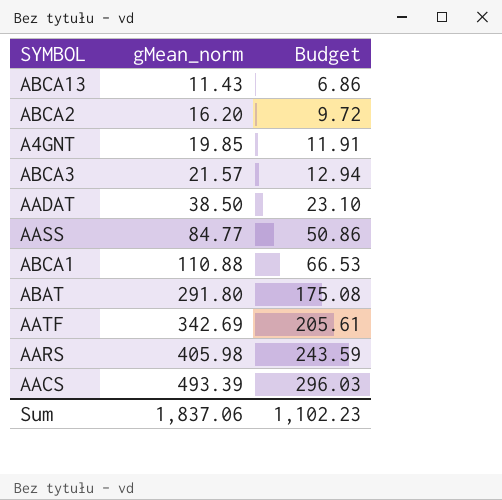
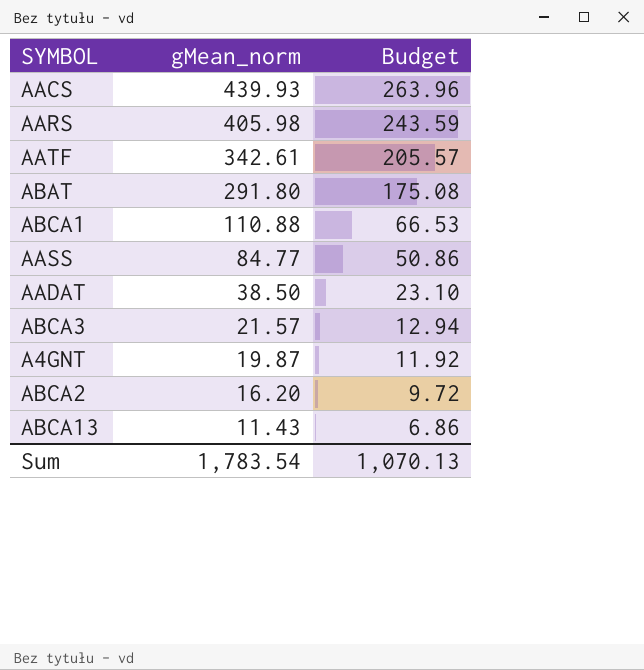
row order: gMean_norm ascending -> gMean_norm descending
AACS | gMean_norm: 493.39 -> 439.93
AACS | Budget: 296.03 -> 263.96
AATF | gMean_norm: 342.69 -> 342.61
AATF | Budget: 205.61 -> 205.57
A4GNT | gMean_norm: 19.85 -> 19.87
A4GNT | Budget: 11.91 -> 11.92
Sum | gMean_norm: 1,837.06 -> 1,783.54
Sum | Budget: 1,102.23 -> 1,070.13

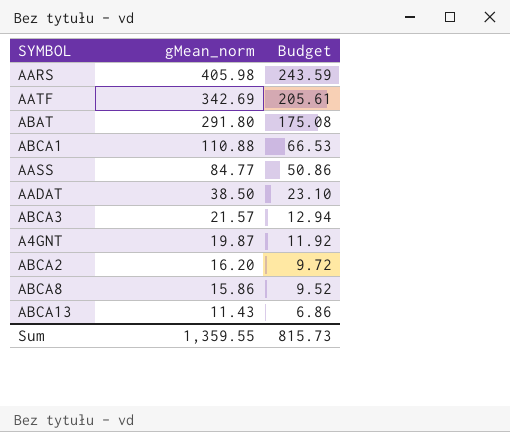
row AACS: 439.93 | 263.96 -> none
AATF | gMean_norm: 342.61 -> 342.69
AATF | Budget: 205.57 -> 205.61
row ABCA8: none -> 15.86 | 9.52
Sum | gMean_norm: 1,783.54 -> 1,359.55
Sum | Budget: 1,070.13 -> 815.73

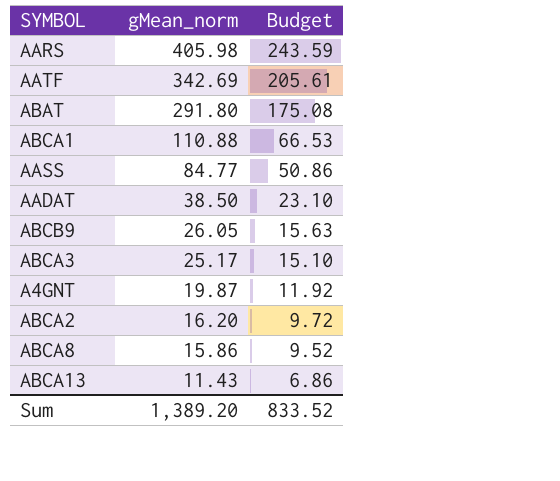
row ABCB9: none -> 26.05 | 15.63
ABCA3 | gMean_norm: 21.57 -> 25.17
ABCA3 | Budget: 12.94 -> 15.10
Sum | gMean_norm: 1,359.55 -> 1,389.20
Sum | Budget: 815.73 -> 833.52

